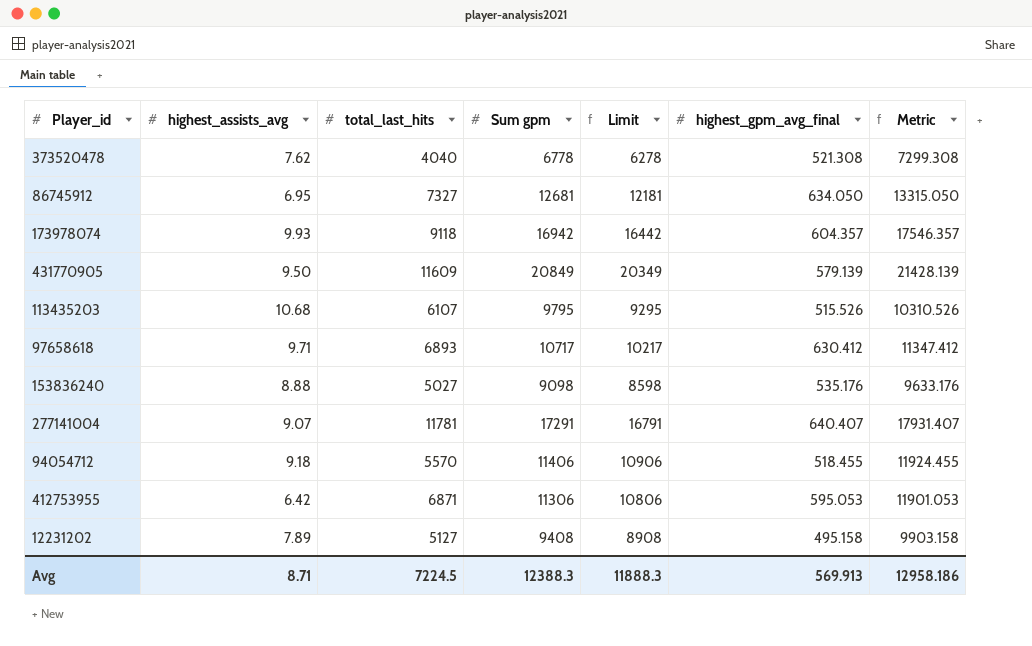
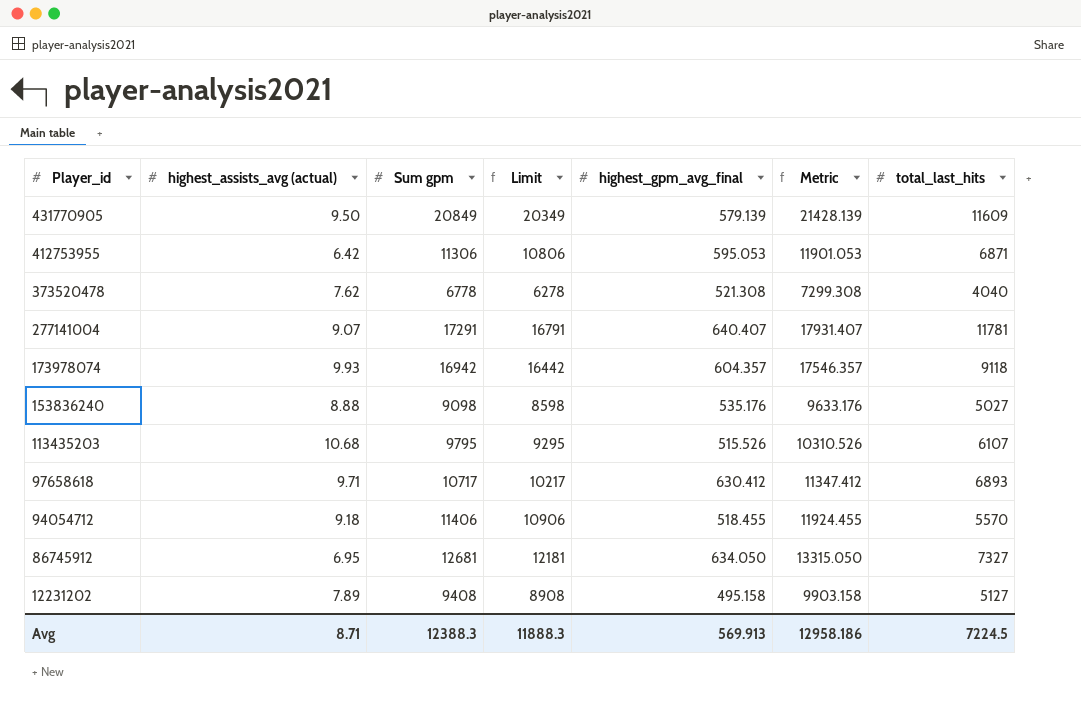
row order: none -> Player_id descending
column name: highest_assists_avg -> highest_assists_avg (actual)
column total_last_hits | position: 3 -> 7

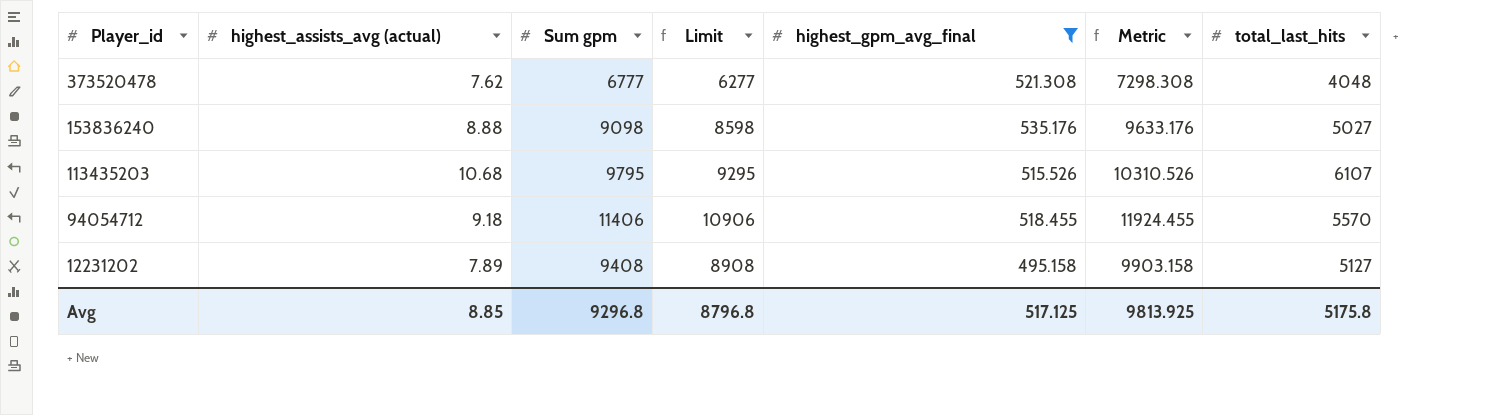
filter: none -> highest_gpm_avg_final <= 535.176
373520478 | Sum gpm: 6778 -> 6777
373520478 | Limit: 6278 -> 6277
373520478 | Metric: 7299.308 -> 7298.308
373520478 | total_last_hits: 4040 -> 4048
Avg | highest_assists_avg (actual): 8.71 -> 8.85
Avg | Sum gpm: 12388.3 -> 9296.8
Avg | Limit: 11888.3 -> 8796.8
Avg | highest_gpm_avg_final: 569.913 -> 517.125
Avg | Metric: 12958.186 -> 9813.925
Avg | total_last_hits: 7224.5 -> 5175.8

